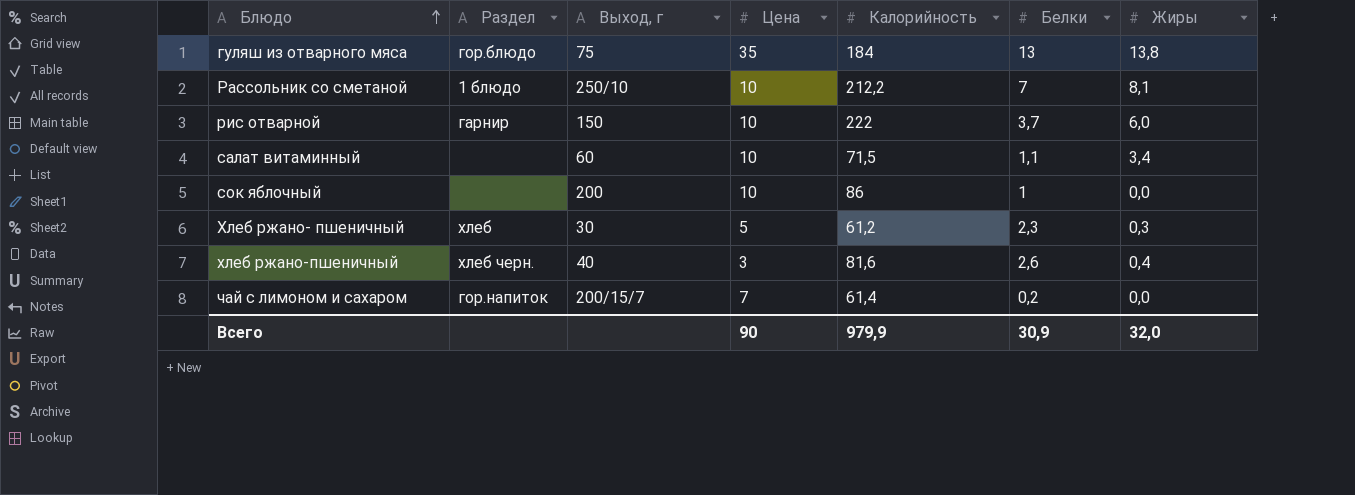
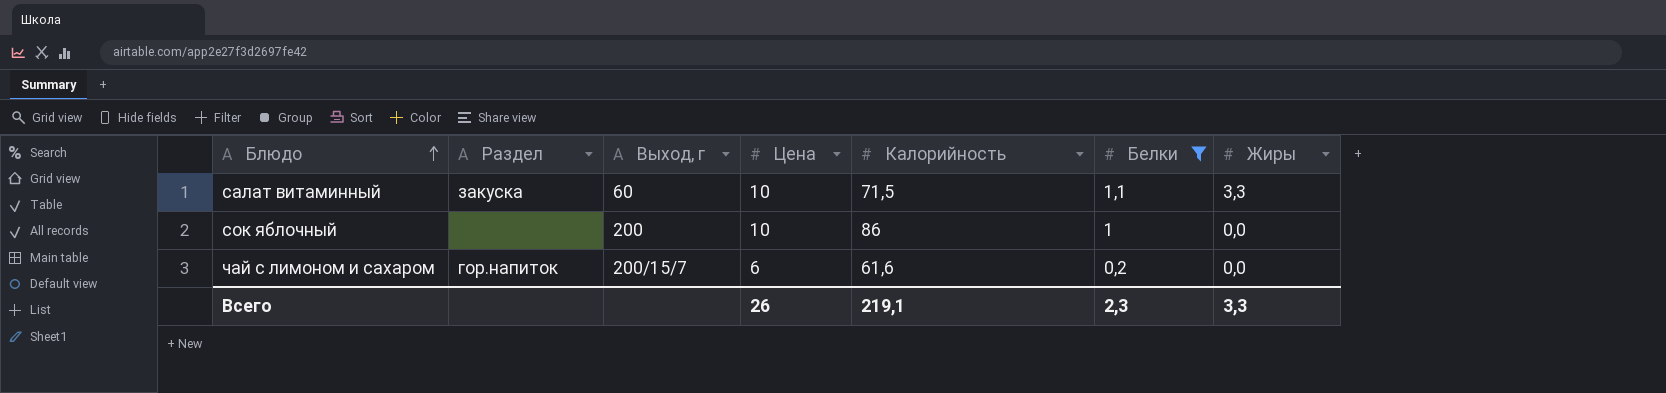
filter: none -> Белки <= 1,1
салат витаминный | Раздел: none -> закуска
салат витаминный | Жиры: 3,4 -> 3,3
чай с лимоном и сахаром | Цена: 7 -> 6
чай с лимоном и сахаром | Калорийность: 61,4 -> 61,6
Всего | Цена: 90 -> 26
Всего | Калорийность: 979,9 -> 219,1
Всего | Белки: 30,9 -> 2,3
Всего | Жиры: 32,0 -> 3,3

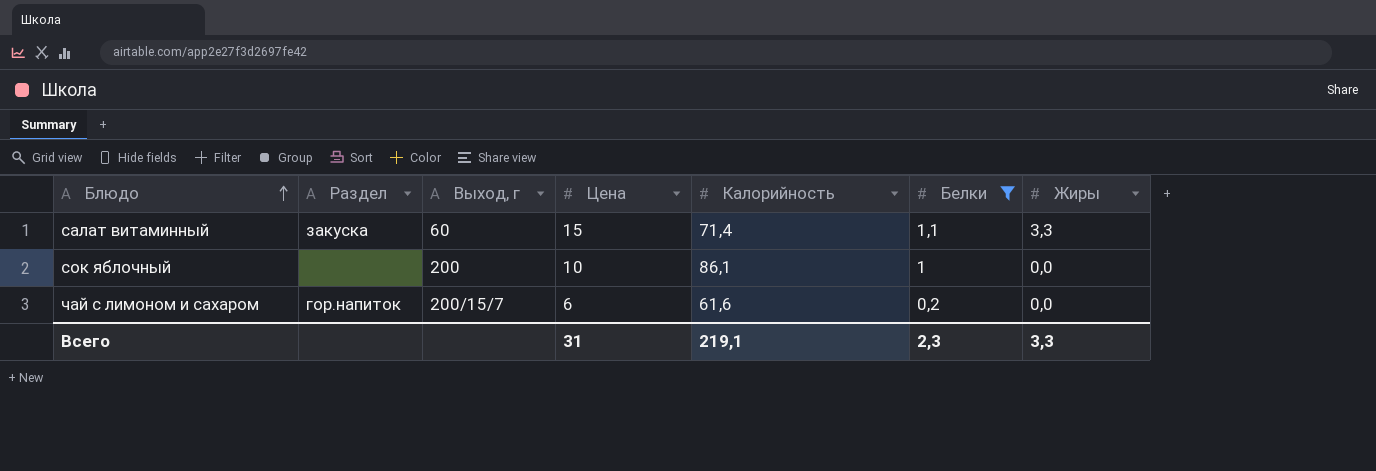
салат витаминный | Цена: 10 -> 15
салат витаминный | Калорийность: 71,5 -> 71,4
сок яблочный | Калорийность: 86 -> 86,1
Всего | Цена: 26 -> 31

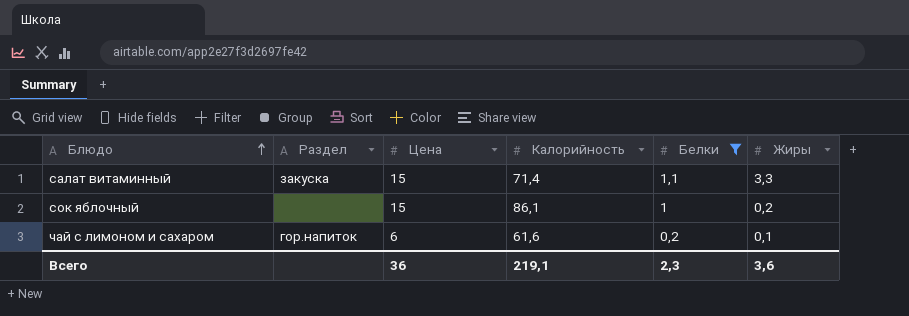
column Выход, г | position: 3 -> none
сок яблочный | Цена: 10 -> 15
сок яблочный | Жиры: 0,0 -> 0,2
чай с лимоном и сахаром | Жиры: 0,0 -> 0,1
Всего | Цена: 31 -> 36
Всего | Жиры: 3,3 -> 3,6

